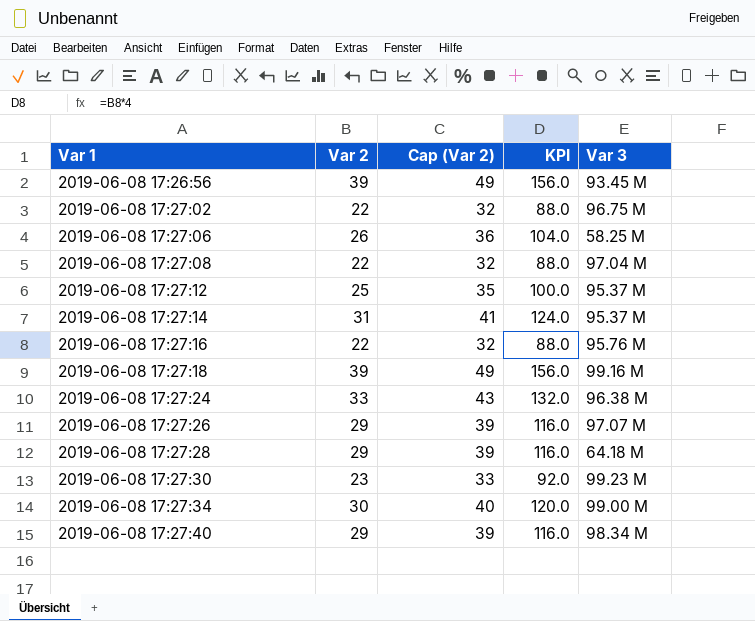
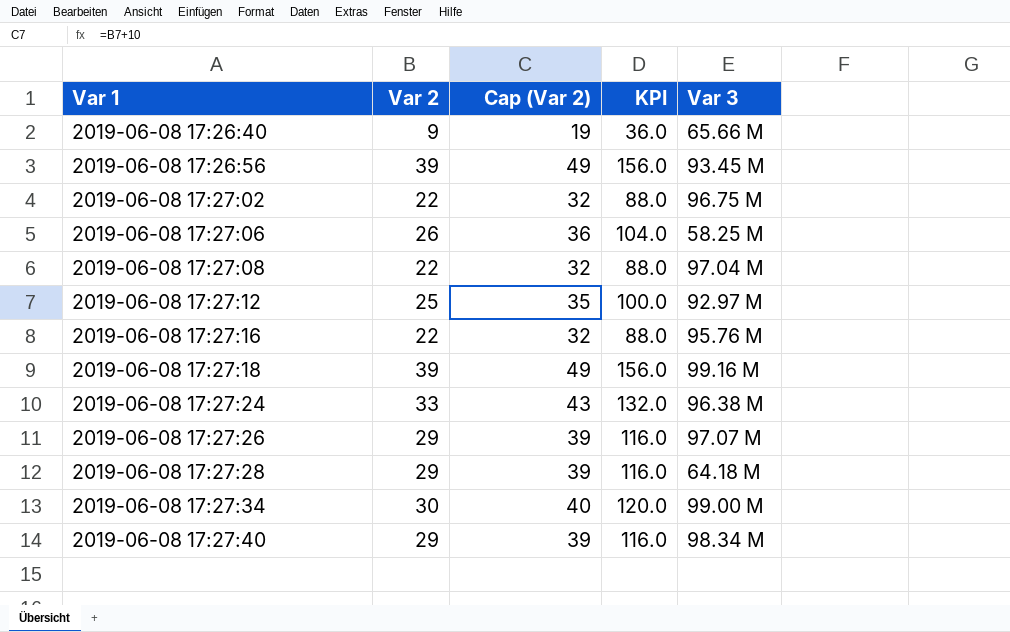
row 2019-06-08 17:27:14: 31 | 41 | 124.0 | 95.37 M -> none
row 2019-06-08 17:27:30: 23 | 33 | 92.0 | 99.23 M -> none
row 2019-06-08 17:26:40: none -> 9 | 19 | 36.0 | 65.66 M
2019-06-08 17:27:12 | Var 3: 95.37 M -> 92.97 M

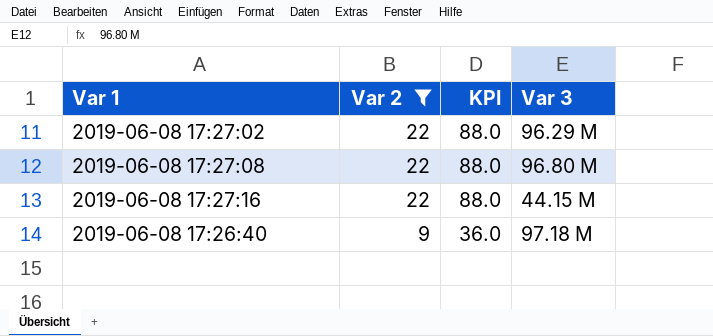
filter: none -> Var 2 <= 22
row order: Var 1 ascending -> Var 2 descending
column Cap (Var 2) | formula: [Var 2] + 10 -> none
2019-06-08 17:27:02 | Var 3: 96.75 M -> 96.29 M
2019-06-08 17:27:08 | Var 3: 97.04 M -> 96.80 M
2019-06-08 17:27:16 | Var 3: 95.76 M -> 44.15 M
2019-06-08 17:26:40 | Var 3: 65.66 M -> 97.18 M

